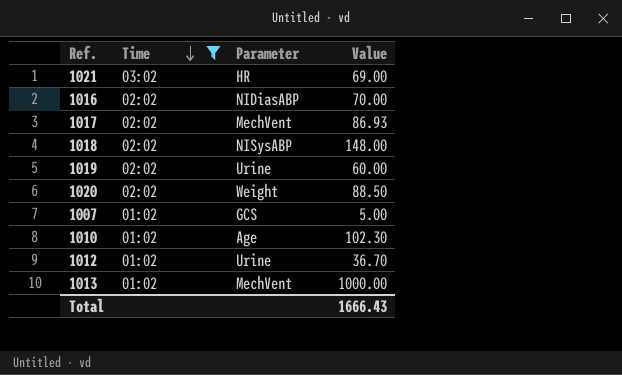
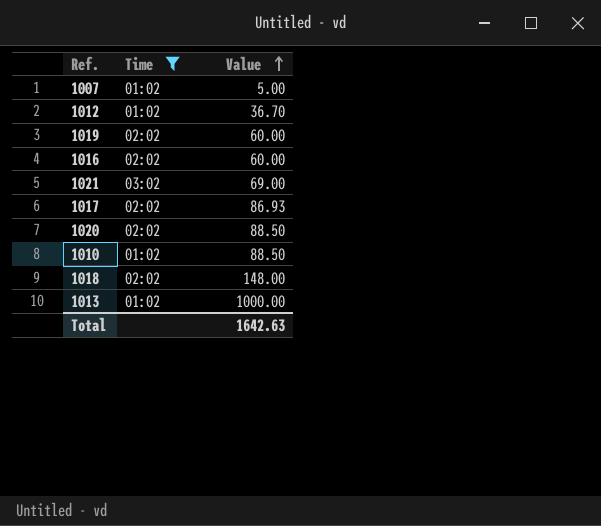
row order: Time descending -> Value ascending
column Parameter | position: 3 -> none
1016 | Value: 70.00 -> 60.00
1010 | Value: 102.30 -> 88.50
Total | Value: 1666.43 -> 1642.63

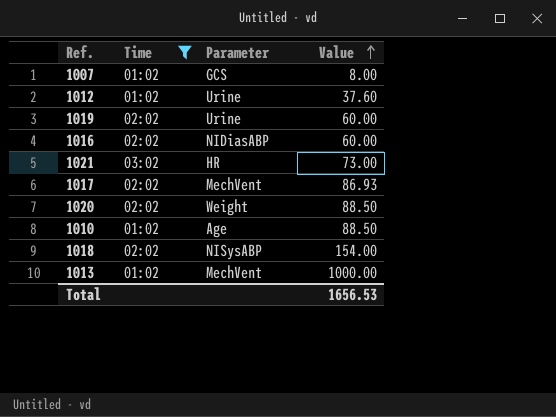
column Parameter | position: none -> 3
1007 | Value: 5.00 -> 8.00
1012 | Value: 36.70 -> 37.60
1021 | Value: 69.00 -> 73.00
1018 | Value: 148.00 -> 154.00
Total | Value: 1642.63 -> 1656.53

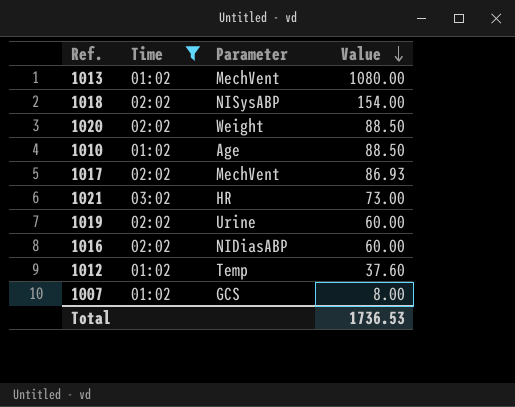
row order: Value ascending -> Value descending
1013 | Value: 1000.00 -> 1080.00
1012 | Parameter: Urine -> Temp
Total | Value: 1656.53 -> 1736.53

